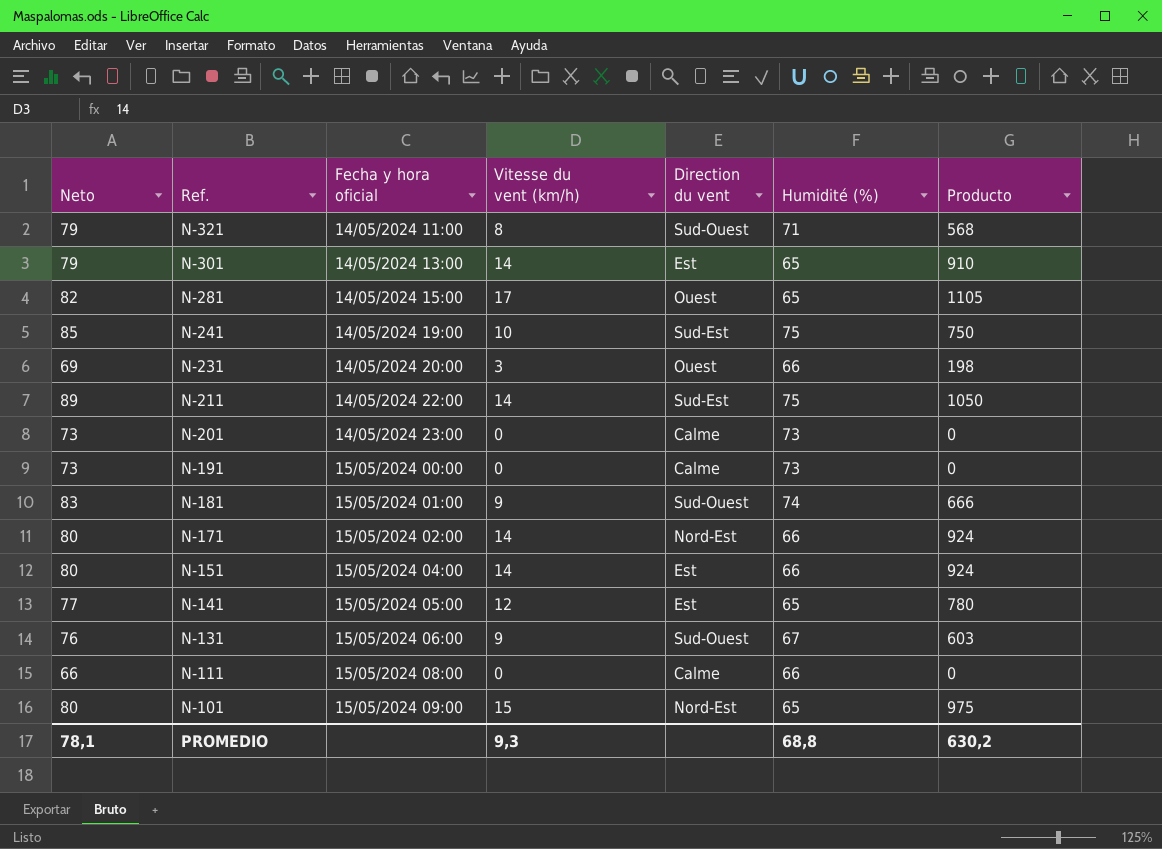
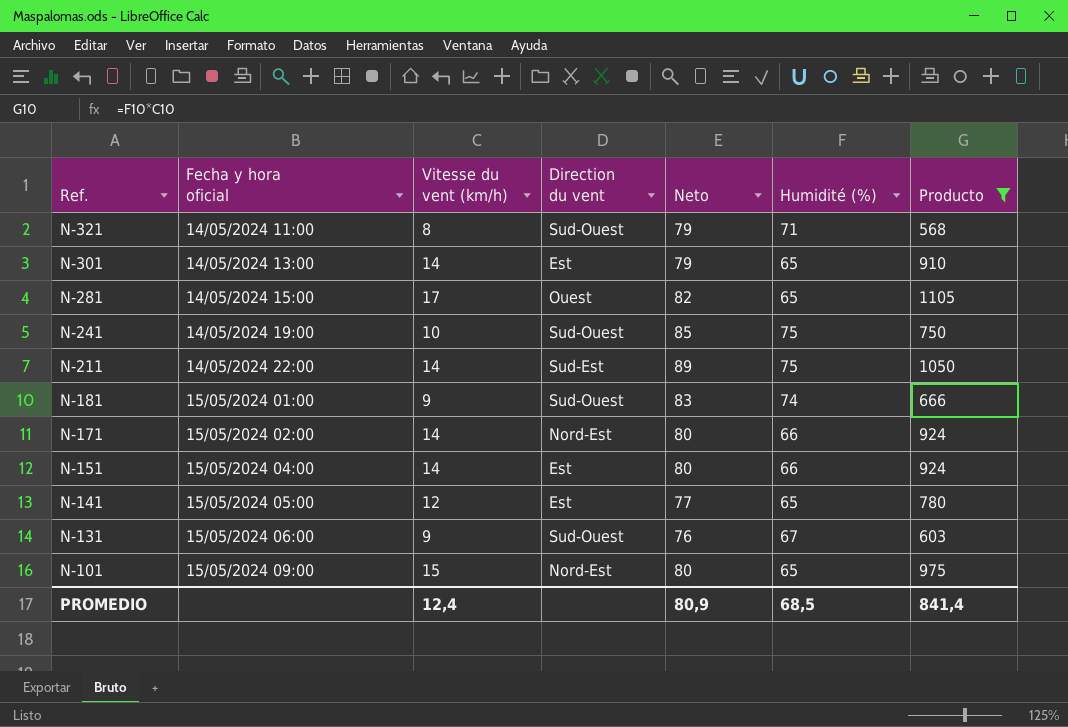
filter: none -> Producto >= 568
column Neto | position: 1 -> 5
N-241 | Direction du vent: Sud-Est -> Sud-Ouest
PROMEDIO | Vitesse du vent (km/h): 9,3 -> 12,4
PROMEDIO | Neto: 78,1 -> 80,9
PROMEDIO | Humidité (%): 68,8 -> 68,5
PROMEDIO | Producto: 630,2 -> 841,4

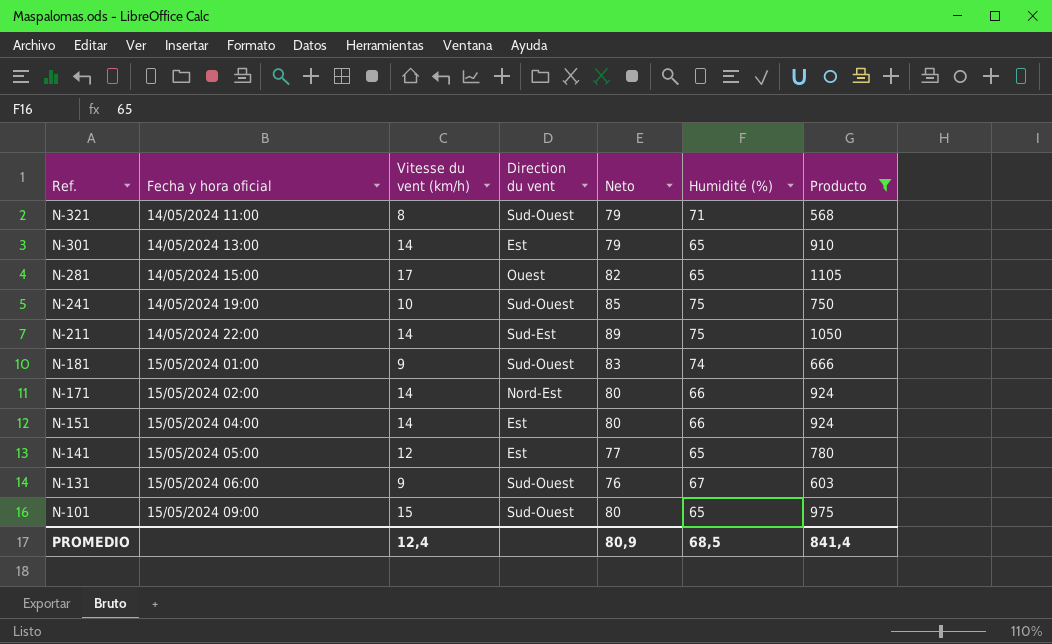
N-101 | Direction du vent: Nord-Est -> Sud-Ouest

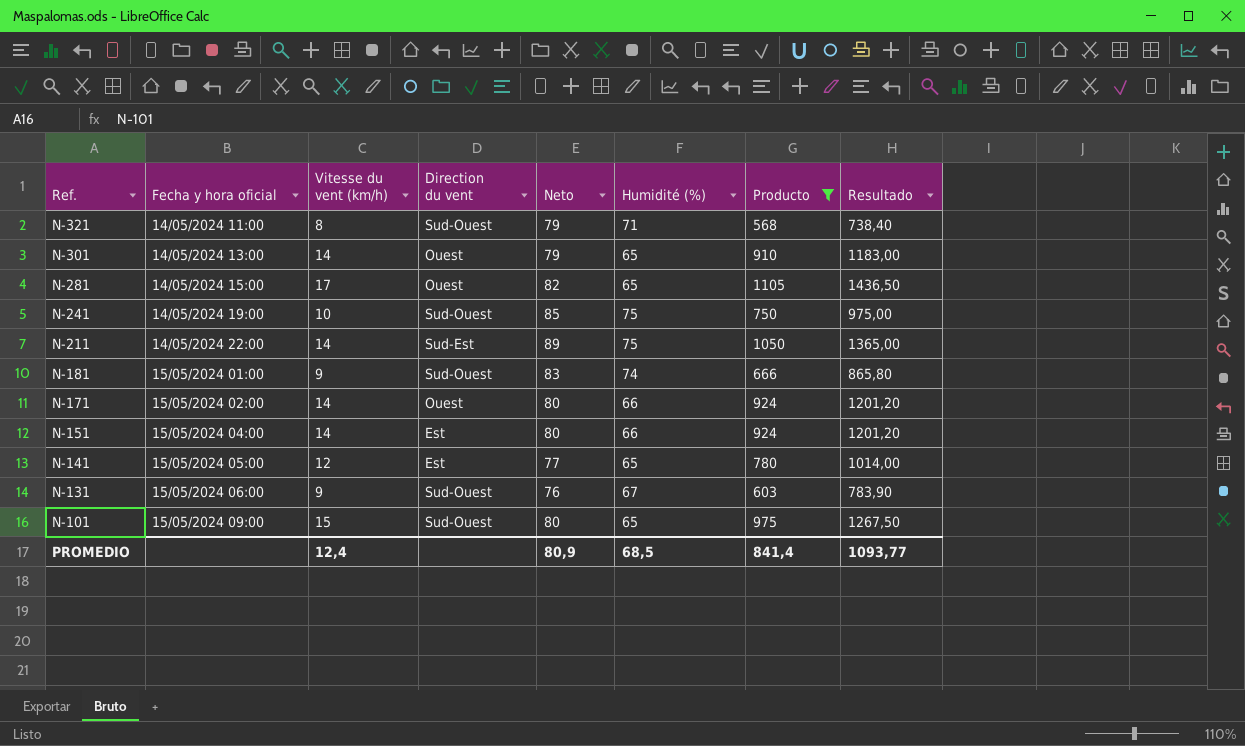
column Resultado | formula: none -> [Producto] * 1,3
N-301 | Direction du vent: Est -> Ouest
N-171 | Direction du vent: Nord-Est -> Ouest

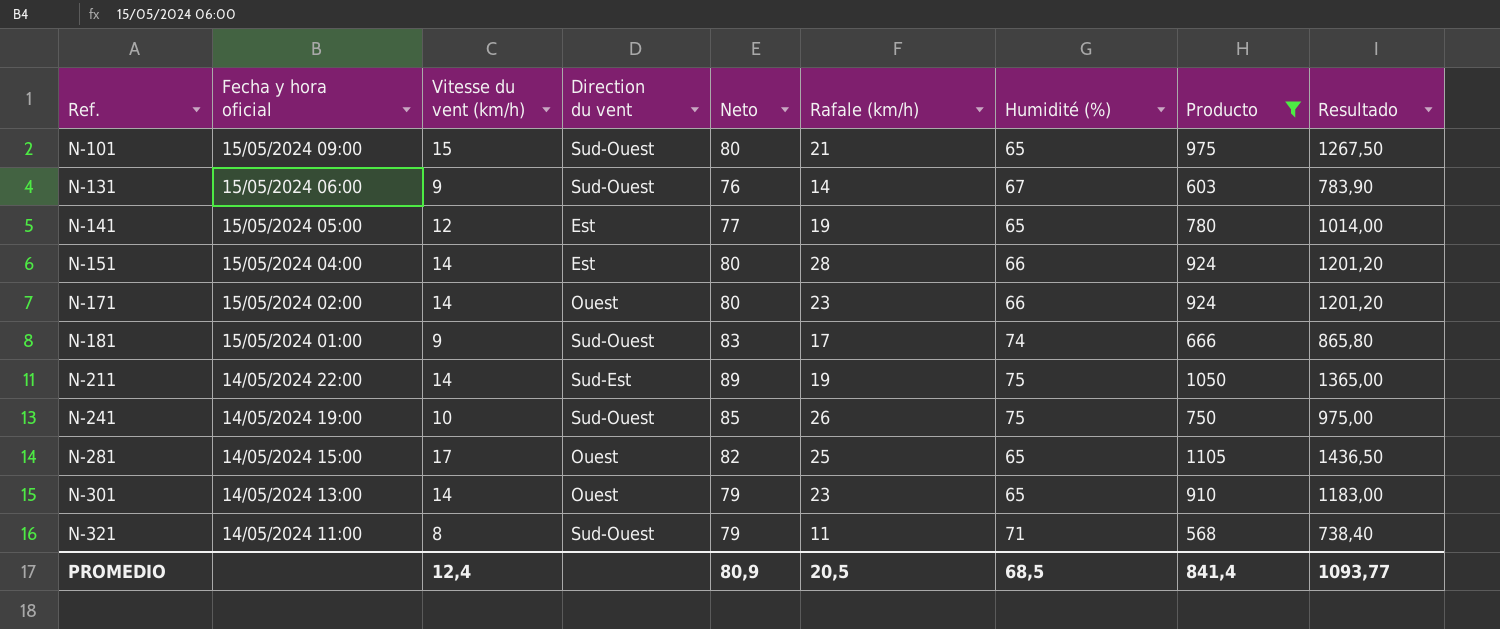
row order: Ref. descending -> Ref. ascending
column Rafale (km/h) | position: none -> 6

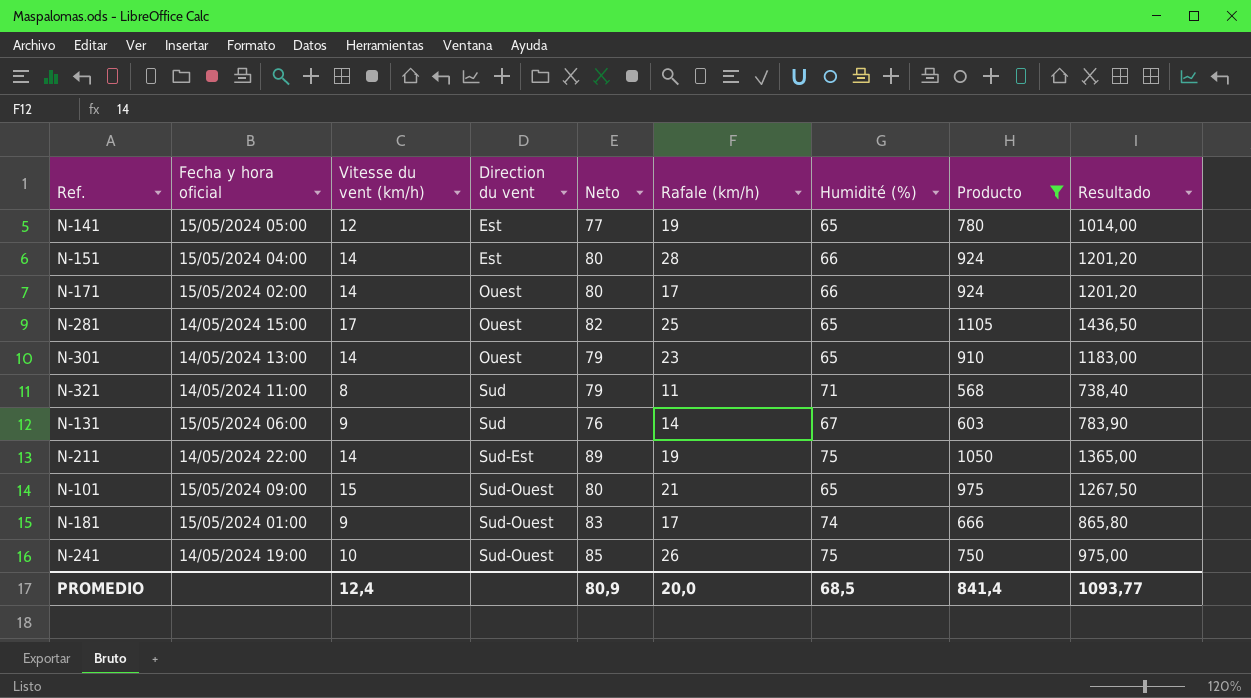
row order: Ref. ascending -> Direction du vent ascending
N-171 | Rafale (km/h): 23 -> 17
N-321 | Direction du vent: Sud-Ouest -> Sud
N-131 | Direction du vent: Sud-Ouest -> Sud
PROMEDIO | Rafale (km/h): 20,5 -> 20,0

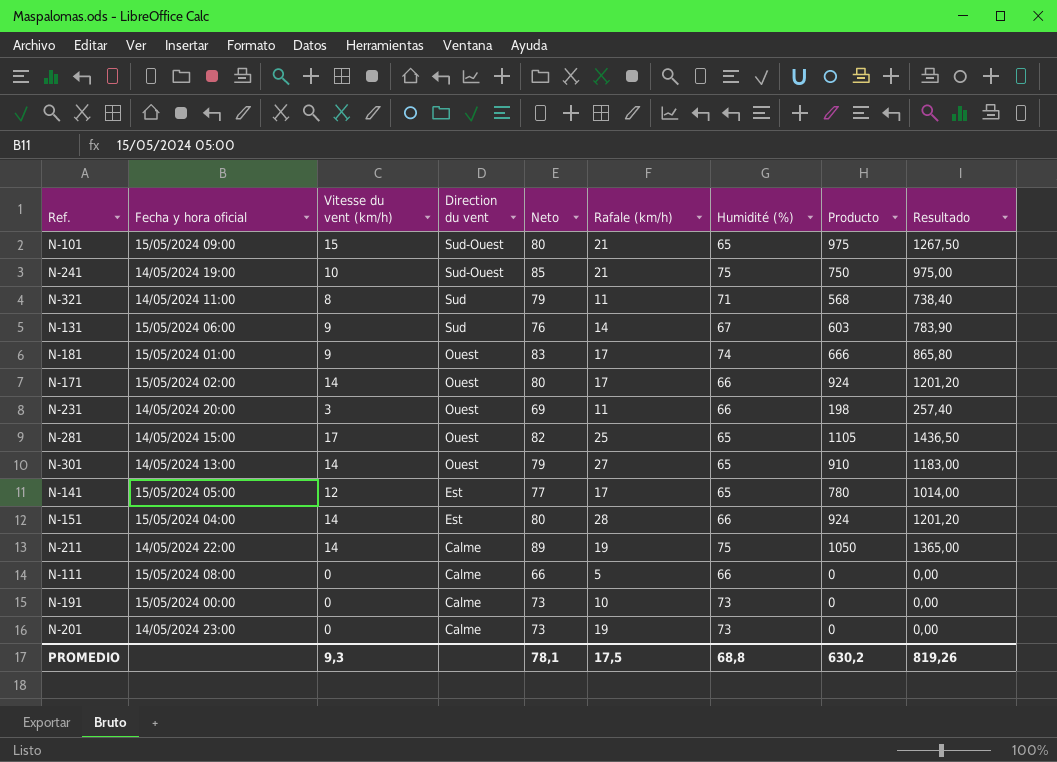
filter: Producto >= 568 -> none
row order: Direction du vent ascending -> Direction du vent descending
N-241 | Rafale (km/h): 26 -> 21
N-181 | Direction du vent: Sud-Ouest -> Ouest
N-301 | Rafale (km/h): 23 -> 27
N-141 | Rafale (km/h): 19 -> 17
N-211 | Direction du vent: Sud-Est -> Calme
PROMEDIO | Vitesse du vent (km/h): 12,4 -> 9,3
PROMEDIO | Neto: 80,9 -> 78,1
PROMEDIO | Rafale (km/h): 20,0 -> 17,5
PROMEDIO | Humidité (%): 68,5 -> 68,8
PROMEDIO | Producto: 841,4 -> 630,2
PROMEDIO | Resultado: 1093,77 -> 819,26

